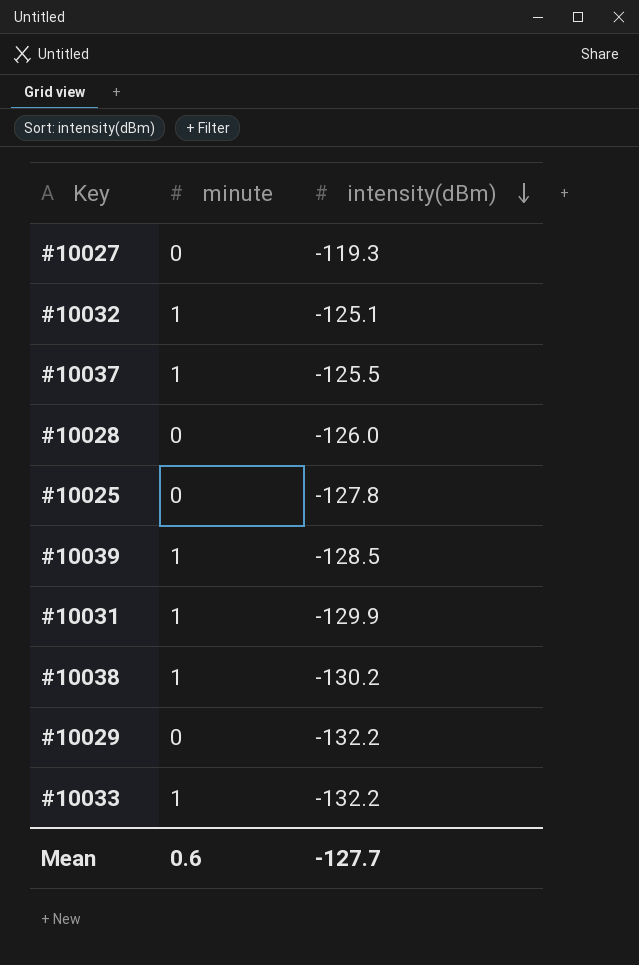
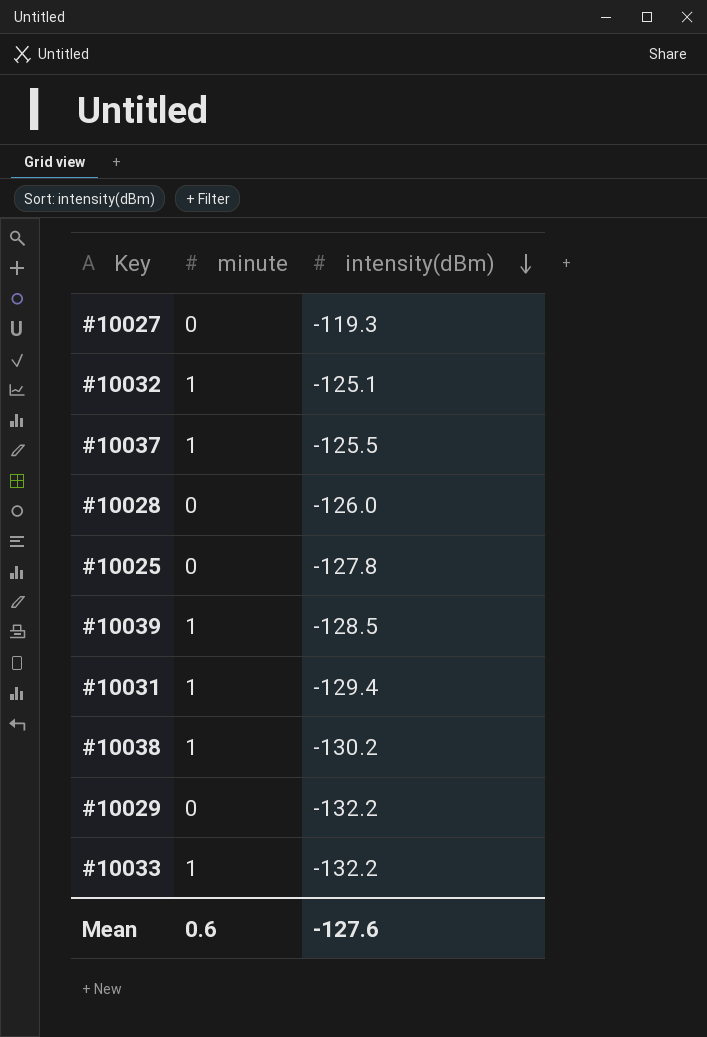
#10031 | intensity(dBm): -129.9 -> -129.4
Mean | intensity(dBm): -127.7 -> -127.6

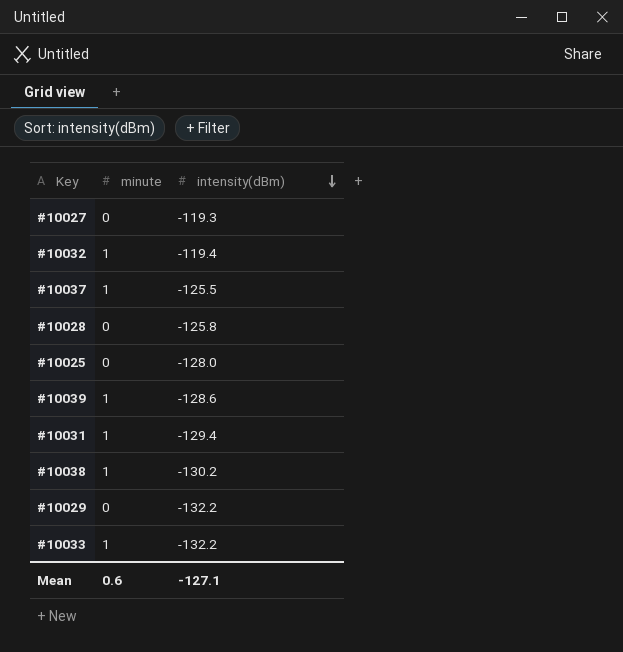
#10032 | intensity(dBm): -125.1 -> -119.4
#10028 | intensity(dBm): -126.0 -> -125.8
#10025 | intensity(dBm): -127.8 -> -128.0
#10039 | intensity(dBm): -128.5 -> -128.6
Mean | intensity(dBm): -127.6 -> -127.1

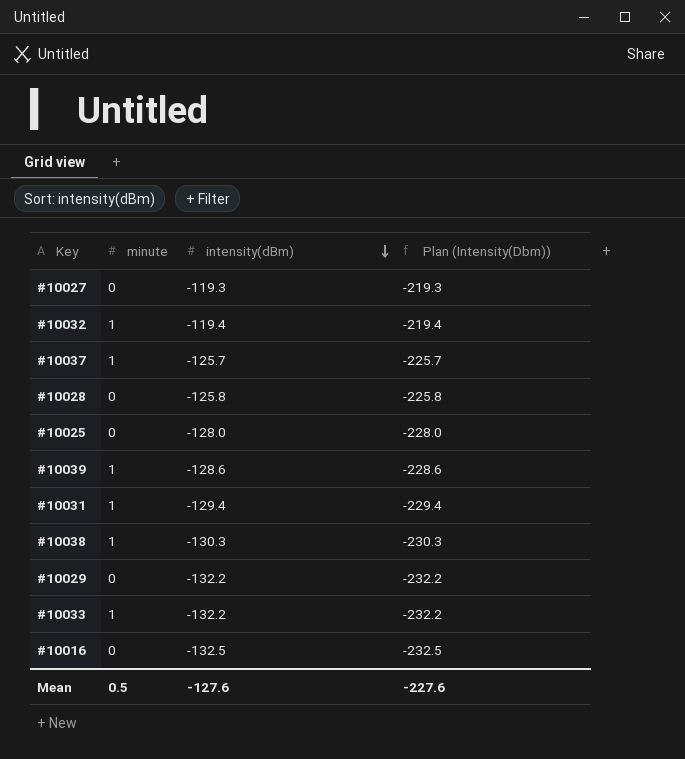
column Plan (Intensity(Dbm)) | formula: none -> [intensity(dBm)] - 100
#10037 | intensity(dBm): -125.5 -> -125.7
#10038 | intensity(dBm): -130.2 -> -130.3
row #10016: none -> 0 | -132.5 | -232.5
Mean | minute: 0.6 -> 0.5
Mean | intensity(dBm): -127.1 -> -127.6

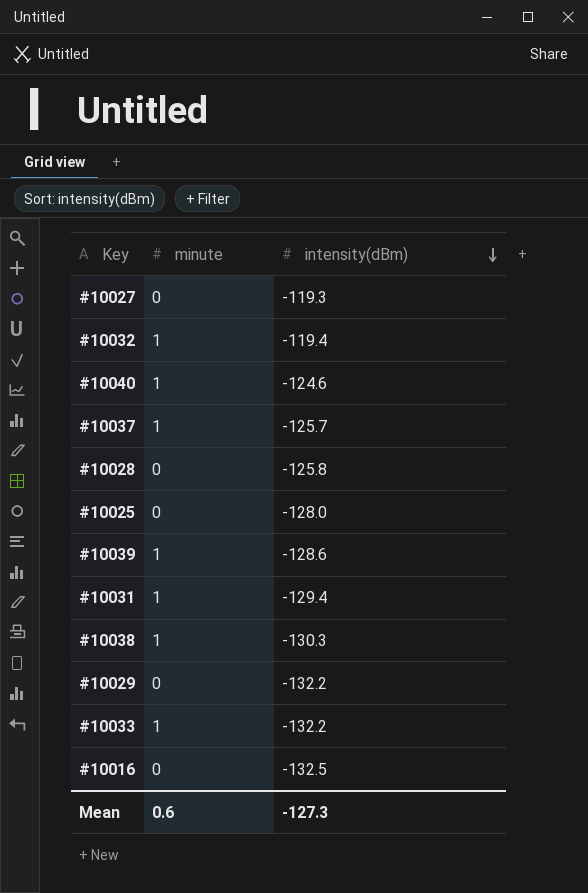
column Plan (Intensity(Dbm)) | formula: [intensity(dBm)] - 100 -> none
row #10040: none -> 1 | -124.6
Mean | minute: 0.5 -> 0.6
Mean | intensity(dBm): -127.6 -> -127.3

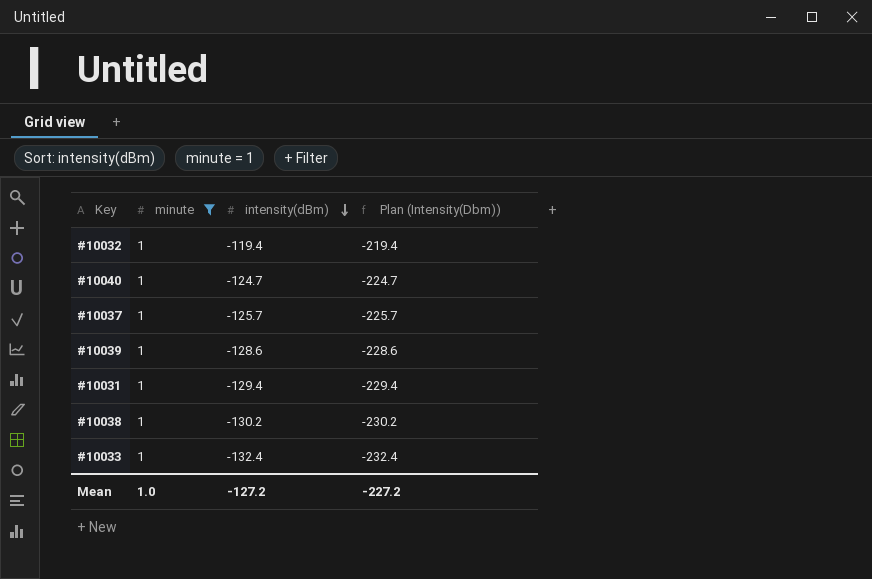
filter: none -> minute = 1
column Plan (Intensity(Dbm)) | formula: none -> [intensity(dBm)] - 100
#10040 | intensity(dBm): -124.6 -> -124.7
#10038 | intensity(dBm): -130.3 -> -130.2
#10033 | intensity(dBm): -132.2 -> -132.4
Mean | minute: 0.6 -> 1.0
Mean | intensity(dBm): -127.3 -> -127.2

